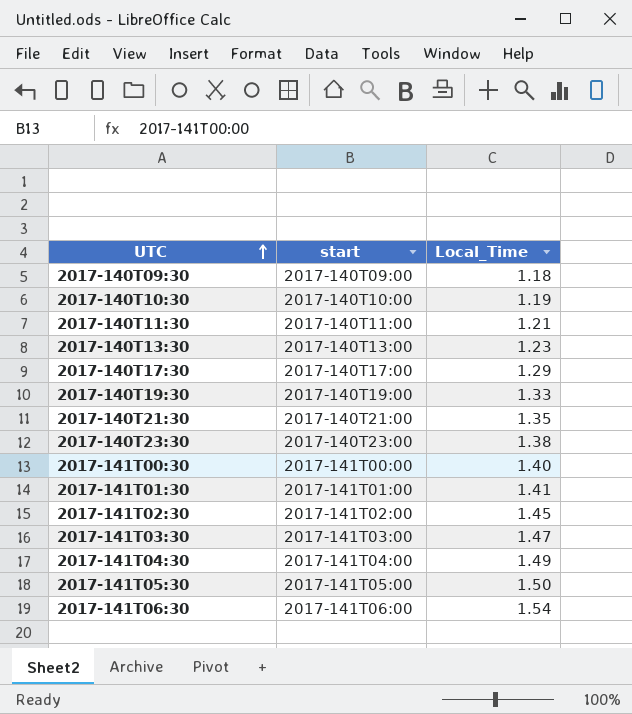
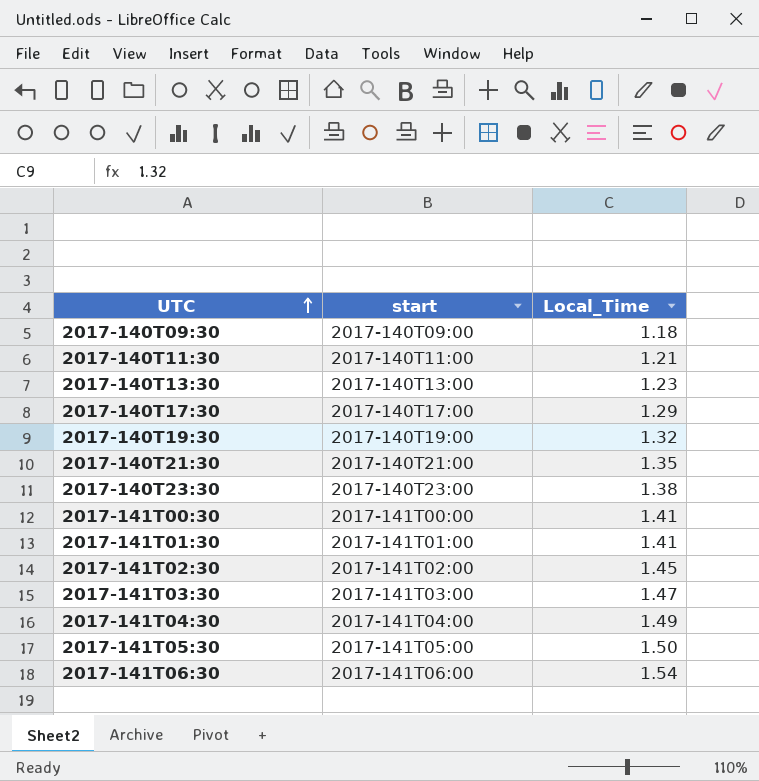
row 2017-140T10:30: 2017-140T10:00 | 1.19 -> none
2017-140T19:30 | Local_Time: 1.33 -> 1.32
2017-141T00:30 | Local_Time: 1.40 -> 1.41

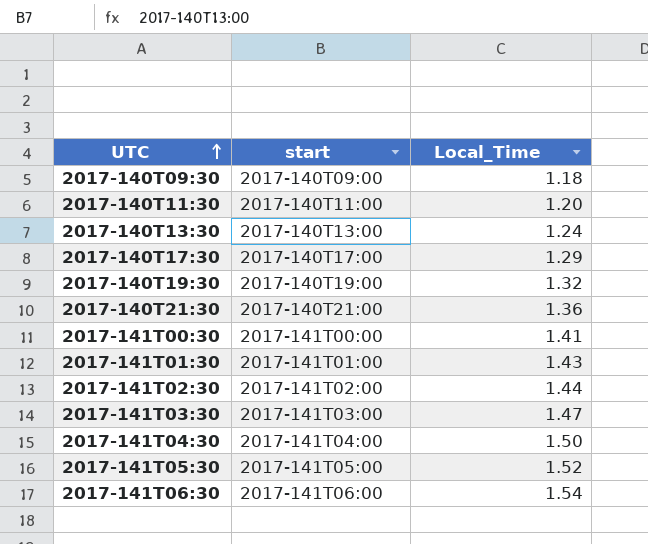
row 2017-140T23:30: 2017-140T23:00 | 1.38 -> none
2017-140T11:30 | Local_Time: 1.21 -> 1.20
2017-140T13:30 | Local_Time: 1.23 -> 1.24
2017-140T21:30 | Local_Time: 1.35 -> 1.36
2017-141T01:30 | Local_Time: 1.41 -> 1.43
2017-141T02:30 | Local_Time: 1.45 -> 1.44
2017-141T04:30 | Local_Time: 1.49 -> 1.50
2017-141T05:30 | Local_Time: 1.50 -> 1.52

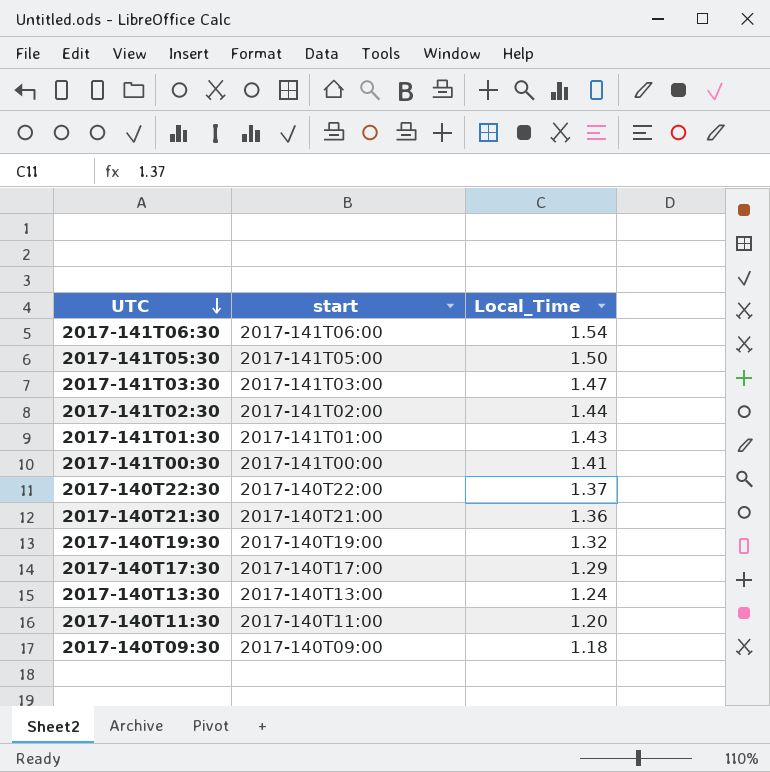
row order: UTC ascending -> UTC descending
row 2017-141T04:30: 2017-141T04:00 | 1.50 -> none
2017-141T05:30 | Local_Time: 1.52 -> 1.50
row 2017-140T22:30: none -> 2017-140T22:00 | 1.37

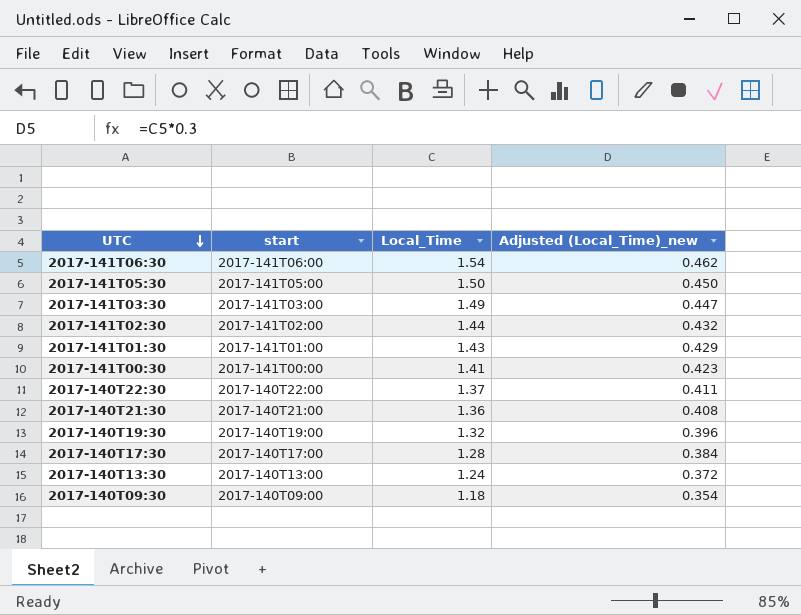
column Adjusted (Local_Time)_new | formula: none -> [Local_Time] * 0.3
row 2017-140T11:30: 2017-140T11:00 | 1.20 -> none
2017-141T03:30 | Local_Time: 1.47 -> 1.49
2017-140T17:30 | Local_Time: 1.29 -> 1.28

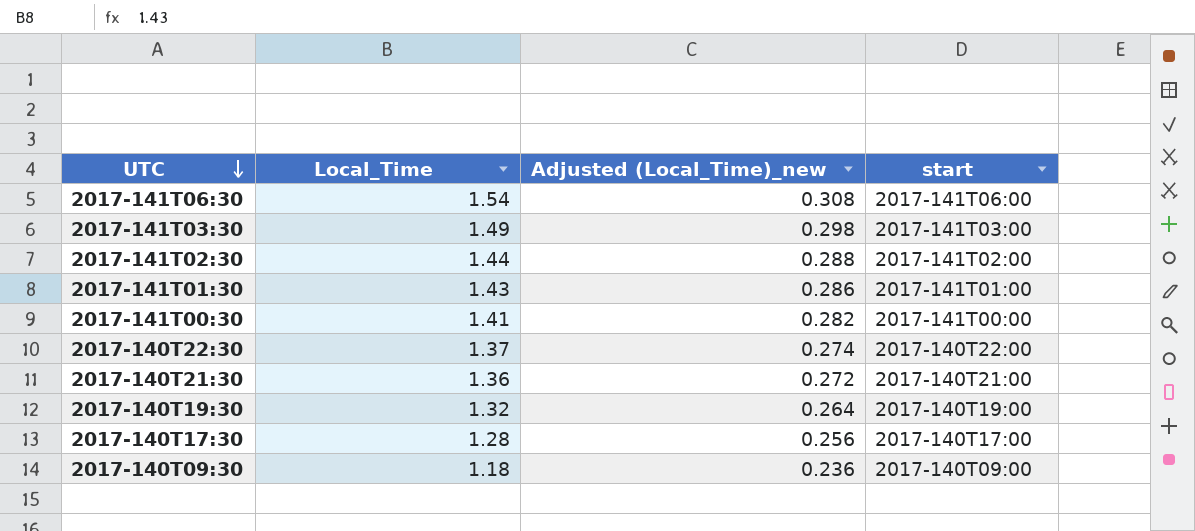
column Adjusted (Local_Time)_new | formula: [Local_Time] * 0.3 -> [Local_Time] * 0.2
column start | position: 2 -> 4
row 2017-141T05:30: 2017-141T05:00 | 1.50 | 0.450 -> none
row 2017-140T13:30: 2017-140T13:00 | 1.24 | 0.372 -> none

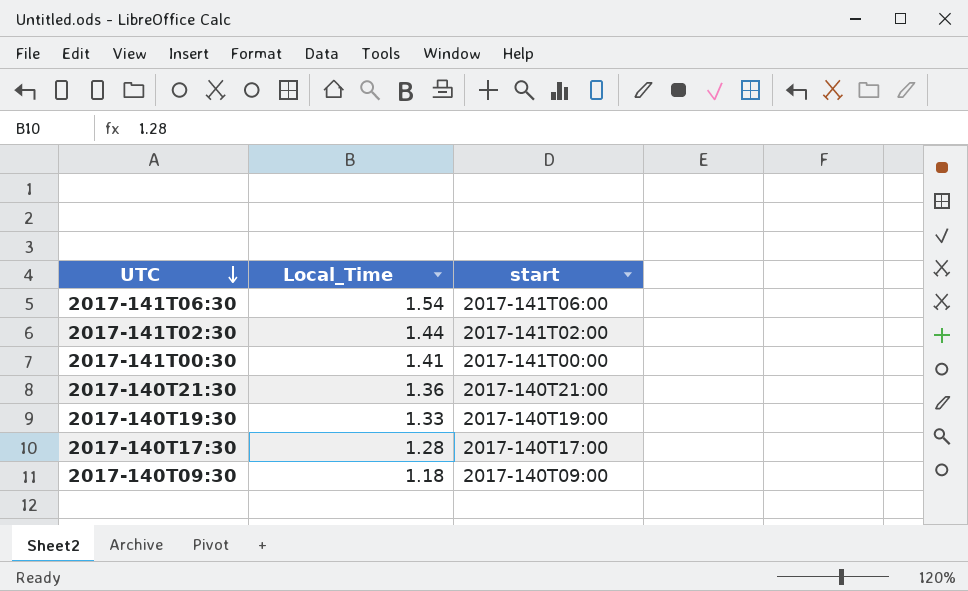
column Adjusted (Local_Time)_new | formula: [Local_Time] * 0.2 -> none
row 2017-141T03:30: 1.49 | 0.298 | 2017-141T03:00 -> none
row 2017-141T01:30: 1.43 | 0.286 | 2017-141T01:00 -> none
row 2017-140T22:30: 1.37 | 0.274 | 2017-140T22:00 -> none
2017-140T19:30 | Local_Time: 1.32 -> 1.33

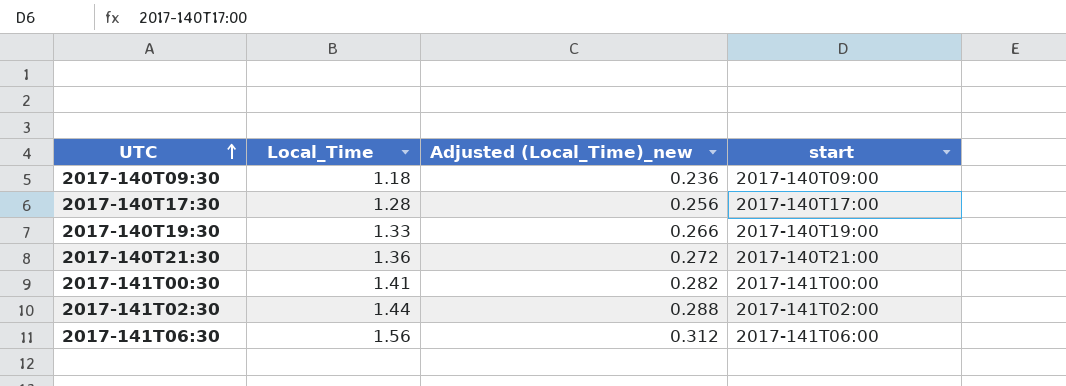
row order: UTC descending -> UTC ascending
column Adjusted (Local_Time)_new | formula: none -> [Local_Time] * 0.2
2017-141T06:30 | Local_Time: 1.54 -> 1.56

